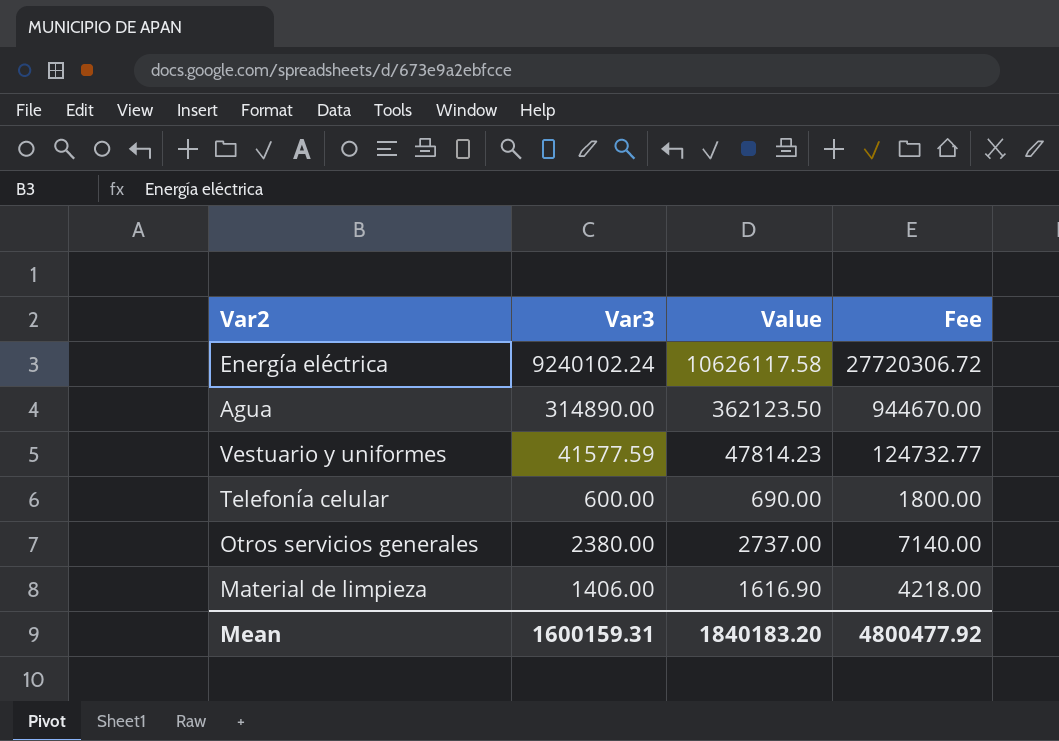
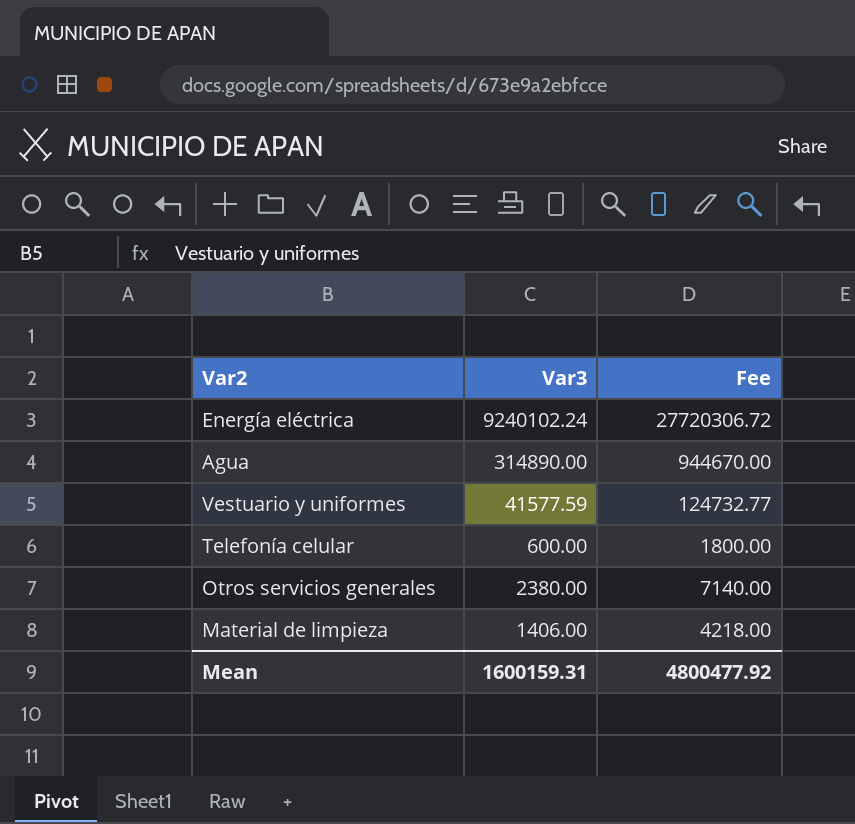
column Value | formula: [Var3] * 1.15 -> none

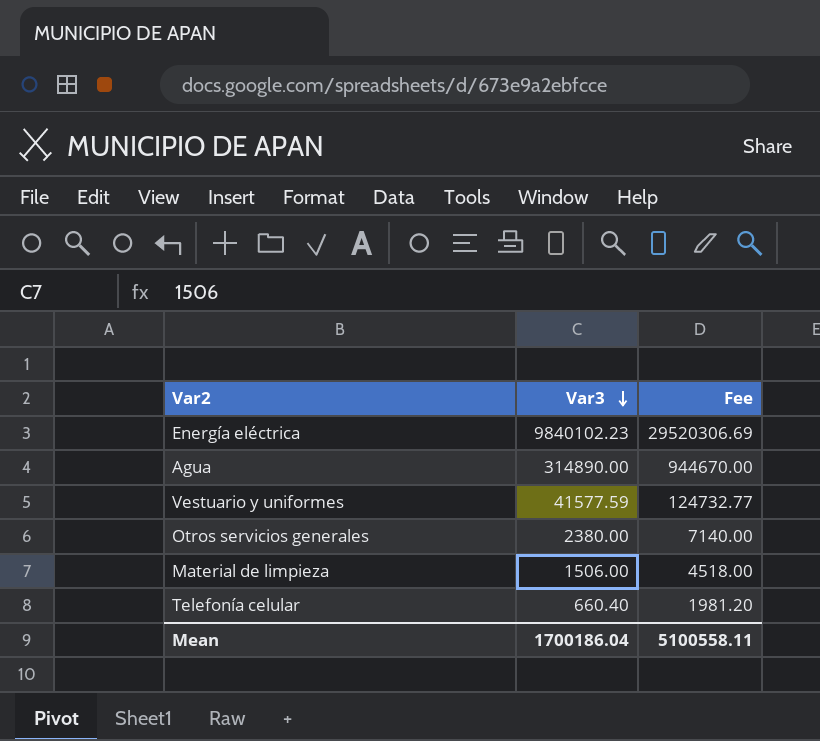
row order: none -> Var3 descending
Energía eléctrica | Var3: 9240102.24 -> 9840102.23
Energía eléctrica | Fee: 27720306.72 -> 29520306.69
Material de limpieza | Var3: 1406.00 -> 1506.00
Material de limpieza | Fee: 4218.00 -> 4518.00
Telefonía celular | Var3: 600.00 -> 660.40
Telefonía celular | Fee: 1800.00 -> 1981.20
Mean | Var3: 1600159.31 -> 1700186.04
Mean | Fee: 4800477.92 -> 5100558.11

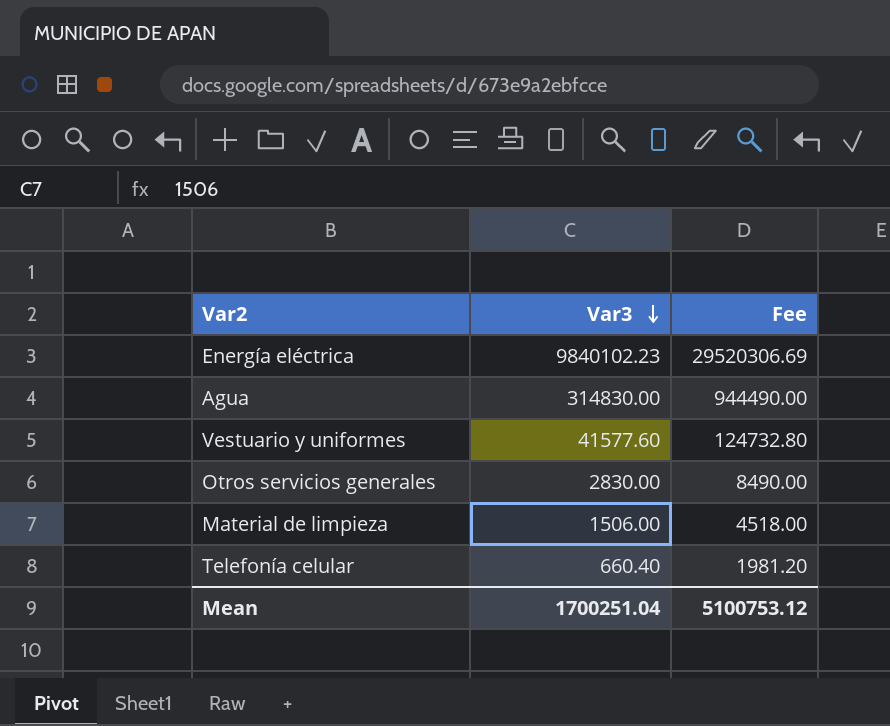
Agua | Var3: 314890.00 -> 314830.00
Agua | Fee: 944670.00 -> 944490.00
Vestuario y uniformes | Var3: 41577.59 -> 41577.60
Vestuario y uniformes | Fee: 124732.77 -> 124732.80
Otros servicios generales | Var3: 2380.00 -> 2830.00
Otros servicios generales | Fee: 7140.00 -> 8490.00
Mean | Var3: 1700186.04 -> 1700251.04
Mean | Fee: 5100558.11 -> 5100753.12

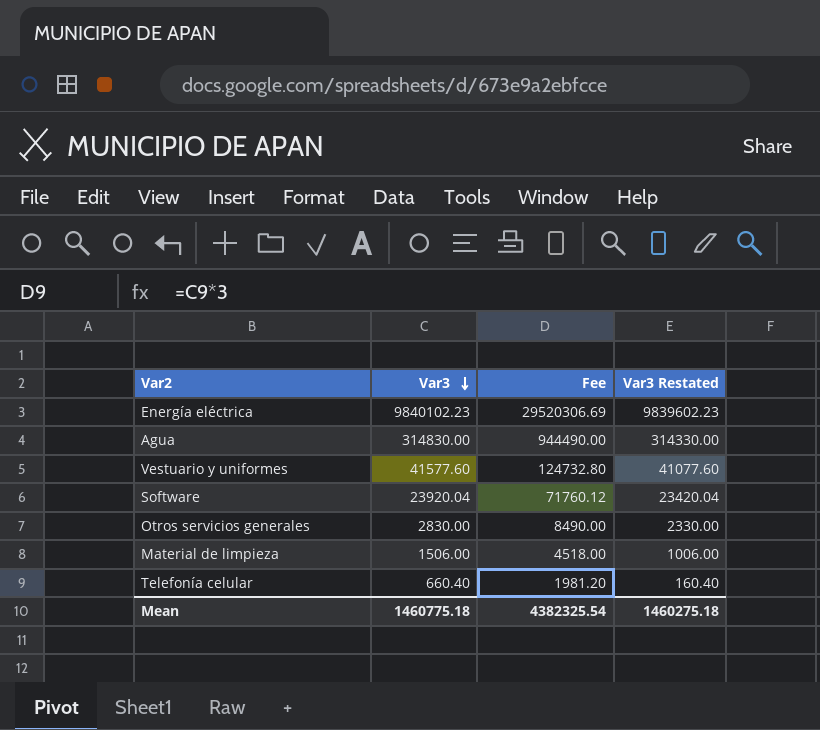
column Var3 Restated | formula: none -> [Var3] - 500
row Software: none -> 23920.04 | 71760.12 | 23420.04
Mean | Var3: 1700251.04 -> 1460775.18
Mean | Fee: 5100753.12 -> 4382325.54

